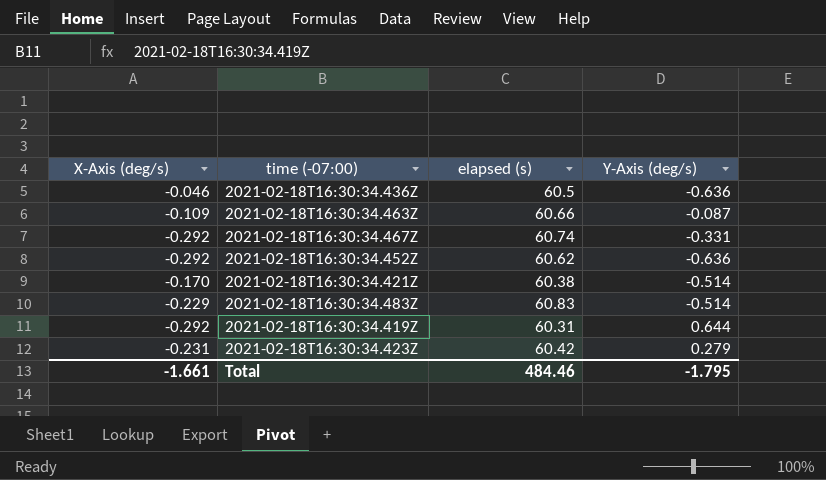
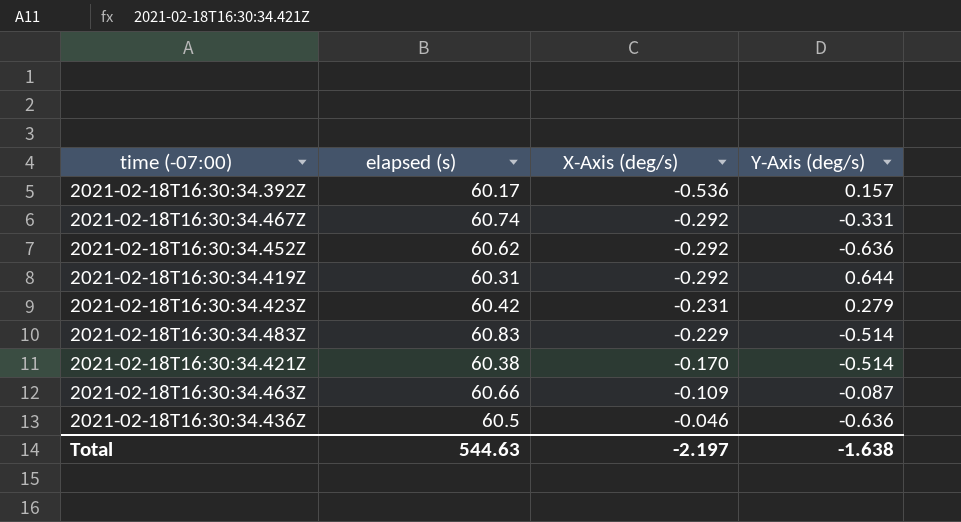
row order: none -> X-Axis (deg/s) ascending
column X-Axis (deg/s) | position: 1 -> 3
row 2021-02-18T16:30:34.392Z: none -> 60.17 | -0.536 | 0.157
Total | elapsed (s): 484.46 -> 544.63
Total | X-Axis (deg/s): -1.661 -> -2.197
Total | Y-Axis (deg/s): -1.795 -> -1.638

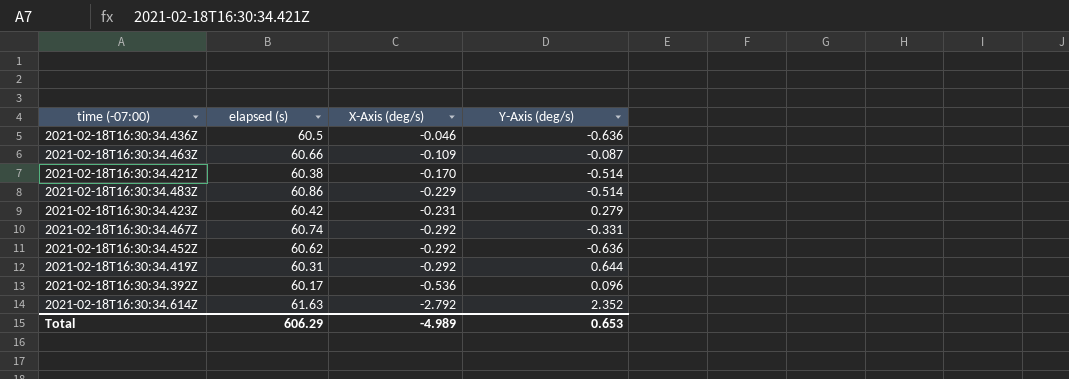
row order: X-Axis (deg/s) ascending -> X-Axis (deg/s) descending
2021-02-18T16:30:34.483Z | elapsed (s): 60.83 -> 60.86
2021-02-18T16:30:34.392Z | Y-Axis (deg/s): 0.157 -> 0.096
row 2021-02-18T16:30:34.614Z: none -> 61.63 | -2.792 | 2.352
Total | elapsed (s): 544.63 -> 606.29
Total | X-Axis (deg/s): -2.197 -> -4.989
Total | Y-Axis (deg/s): -1.638 -> 0.653

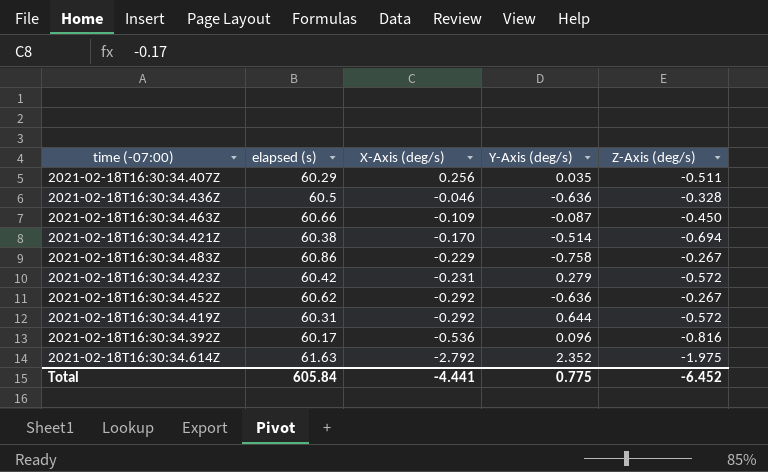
column Z-Axis (deg/s) | position: none -> 5
row 2021-02-18T16:30:34.467Z: 60.74 | -0.292 | -0.331 -> none
row 2021-02-18T16:30:34.407Z: none -> 60.29 | 0.256 | 0.035 | -0.511
2021-02-18T16:30:34.483Z | Y-Axis (deg/s): -0.514 -> -0.758
Total | elapsed (s): 606.29 -> 605.84
Total | X-Axis (deg/s): -4.989 -> -4.441
Total | Y-Axis (deg/s): 0.653 -> 0.775

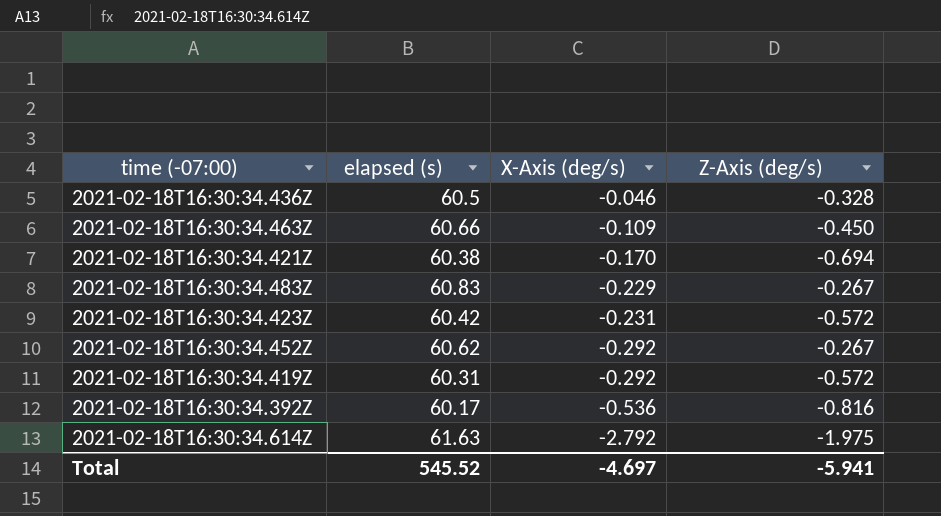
column Y-Axis (deg/s) | position: 4 -> none
row 2021-02-18T16:30:34.407Z: 60.29 | 0.256 | 0.035 | -0.511 -> none
2021-02-18T16:30:34.483Z | elapsed (s): 60.86 -> 60.83
Total | elapsed (s): 605.84 -> 545.52
Total | X-Axis (deg/s): -4.441 -> -4.697
Total | Z-Axis (deg/s): -6.452 -> -5.941

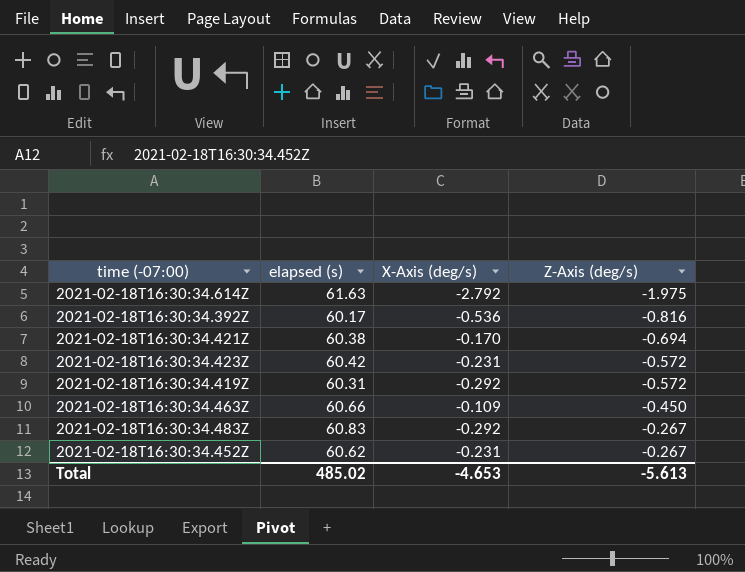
row order: X-Axis (deg/s) descending -> Z-Axis (deg/s) ascending
row 2021-02-18T16:30:34.436Z: 60.5 | -0.046 | -0.328 -> none
2021-02-18T16:30:34.483Z | X-Axis (deg/s): -0.229 -> -0.292
2021-02-18T16:30:34.452Z | X-Axis (deg/s): -0.292 -> -0.231
Total | elapsed (s): 545.52 -> 485.02
Total | X-Axis (deg/s): -4.697 -> -4.653
Total | Z-Axis (deg/s): -5.941 -> -5.613

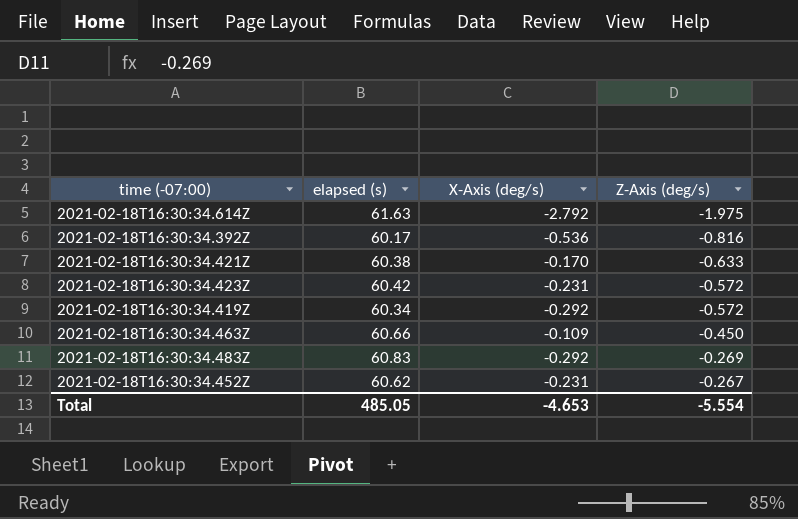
2021-02-18T16:30:34.421Z | Z-Axis (deg/s): -0.694 -> -0.633
2021-02-18T16:30:34.419Z | elapsed (s): 60.31 -> 60.34
2021-02-18T16:30:34.483Z | Z-Axis (deg/s): -0.267 -> -0.269
Total | elapsed (s): 485.02 -> 485.05
Total | Z-Axis (deg/s): -5.613 -> -5.554

